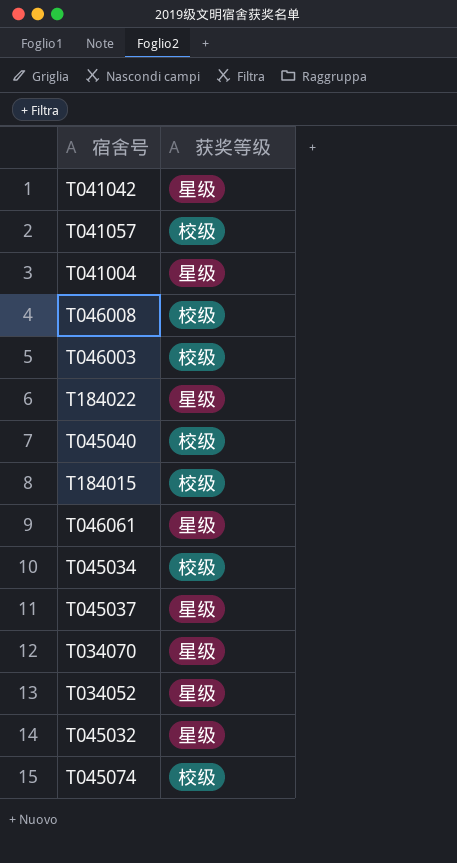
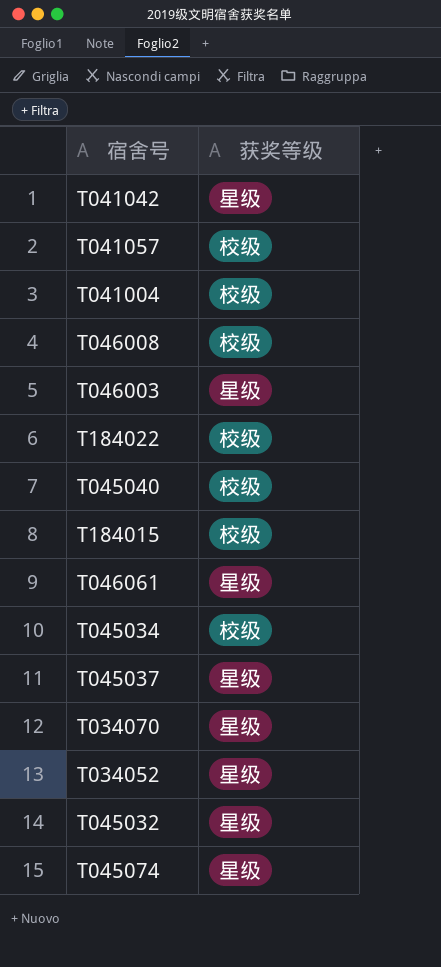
T041004 | 获奖等级: 星级 -> 校级
T046003 | 获奖等级: 校级 -> 星级
T184022 | 获奖等级: 星级 -> 校级
T045074 | 获奖等级: 校级 -> 星级

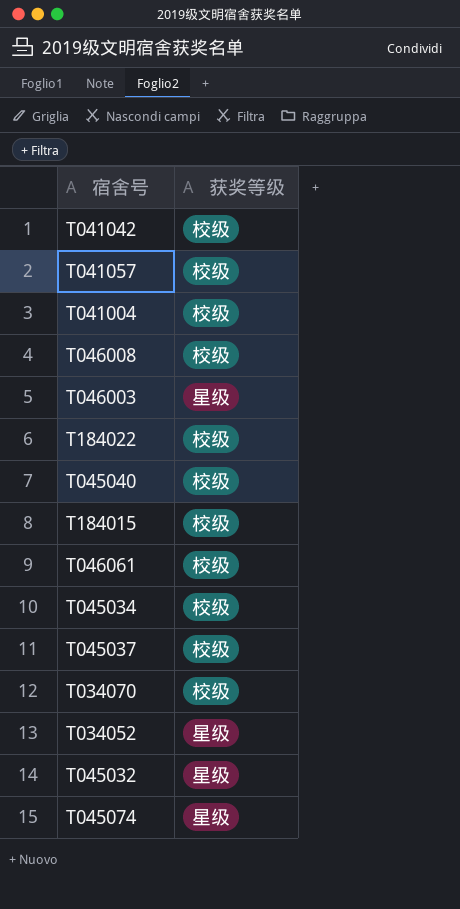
T041042 | 获奖等级: 星级 -> 校级
T046061 | 获奖等级: 星级 -> 校级
T045037 | 获奖等级: 星级 -> 校级
T034070 | 获奖等级: 星级 -> 校级

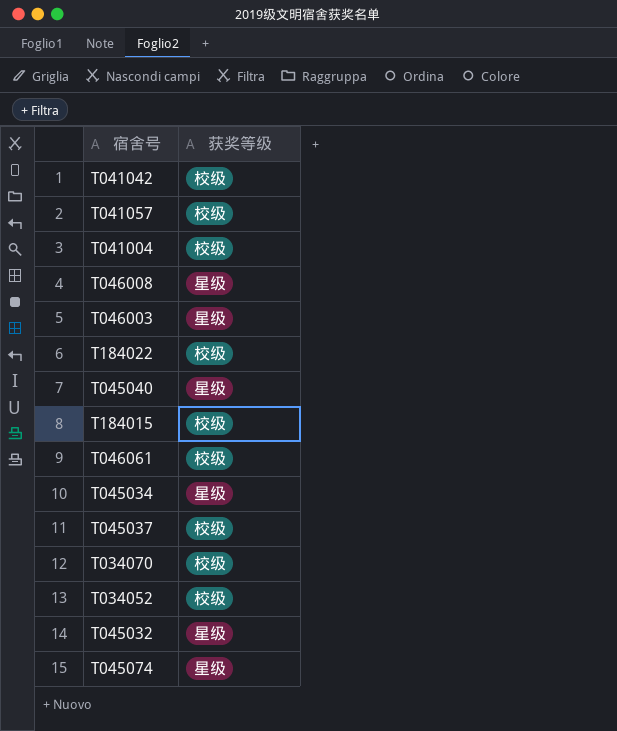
T046008 | 获奖等级: 校级 -> 星级
T045040 | 获奖等级: 校级 -> 星级
T045034 | 获奖等级: 校级 -> 星级
T034052 | 获奖等级: 星级 -> 校级

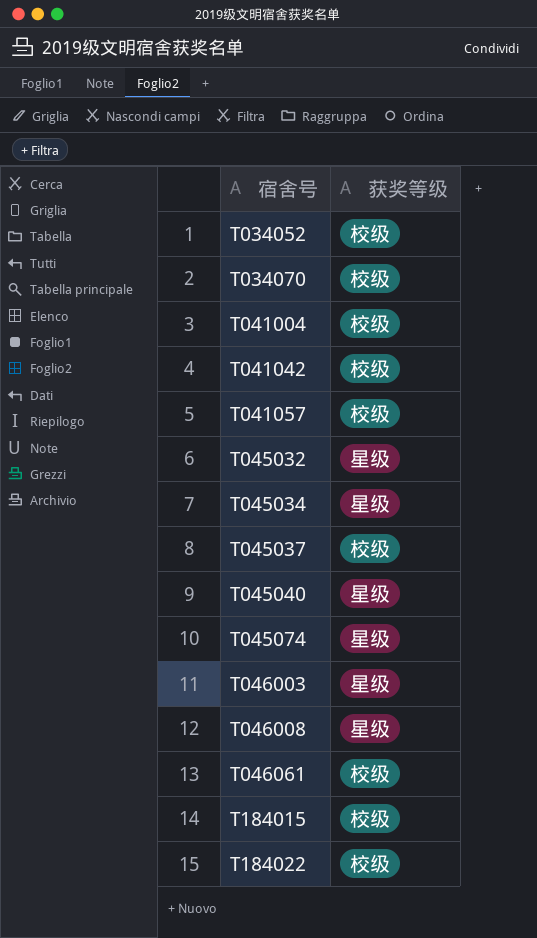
row order: none -> 宿舍号 ascending

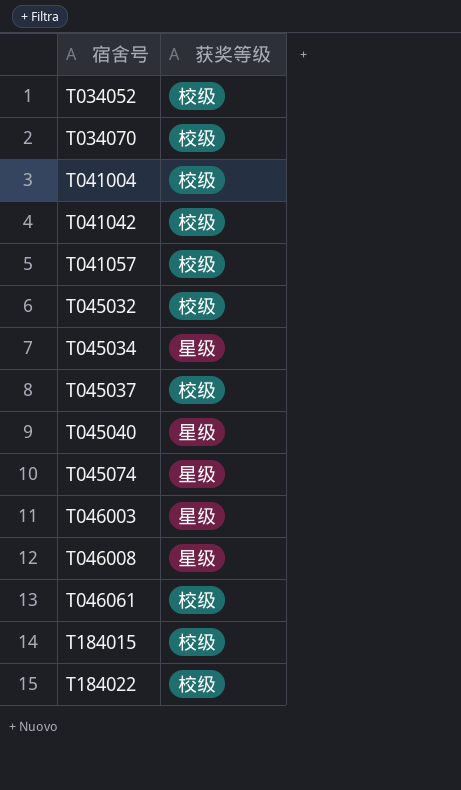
T045032 | 获奖等级: 星级 -> 校级

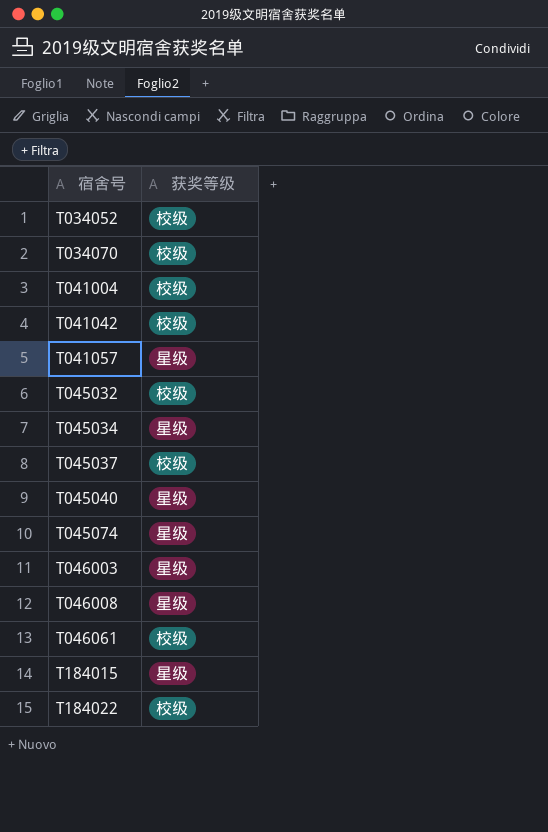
T041057 | 获奖等级: 校级 -> 星级
T184015 | 获奖等级: 校级 -> 星级

